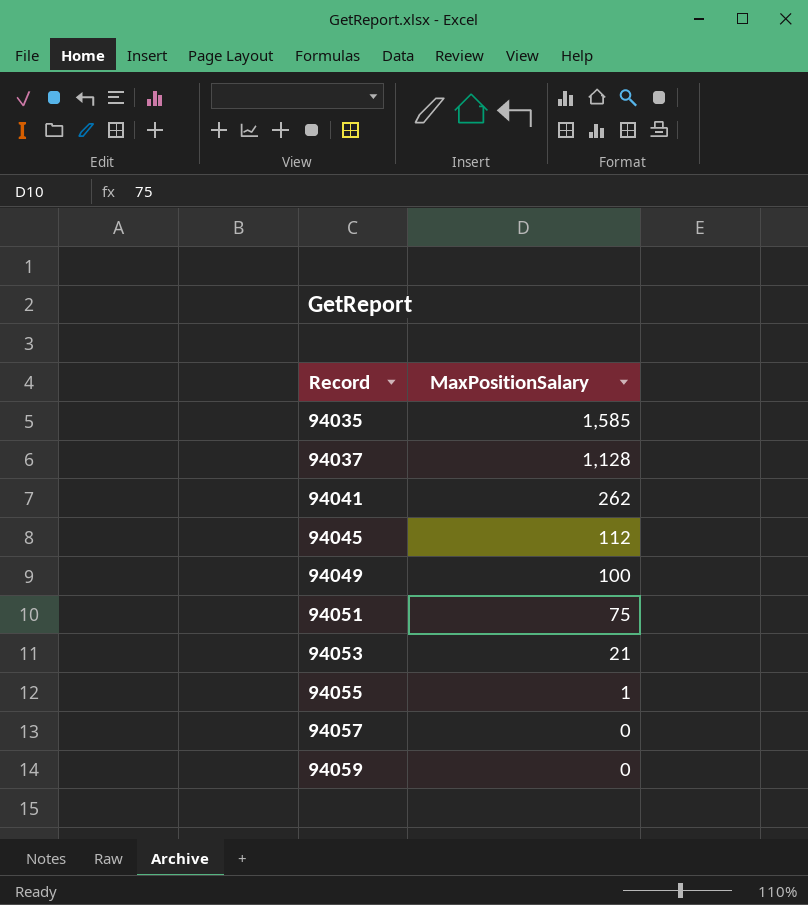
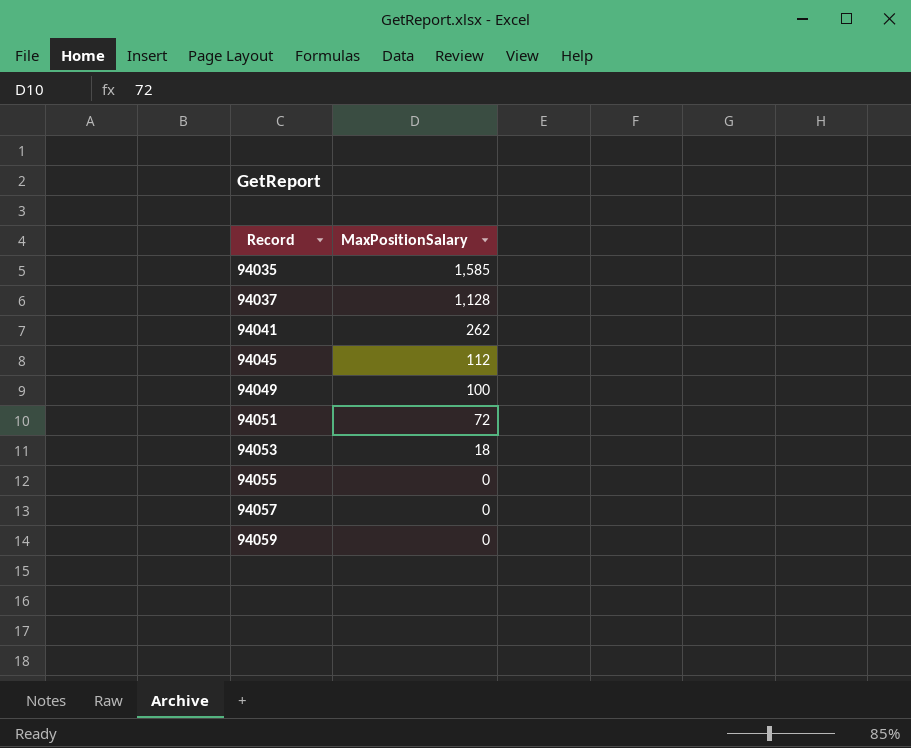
94051 | MaxPositionSalary: 75 -> 72
94053 | MaxPositionSalary: 21 -> 18
94055 | MaxPositionSalary: 1 -> 0

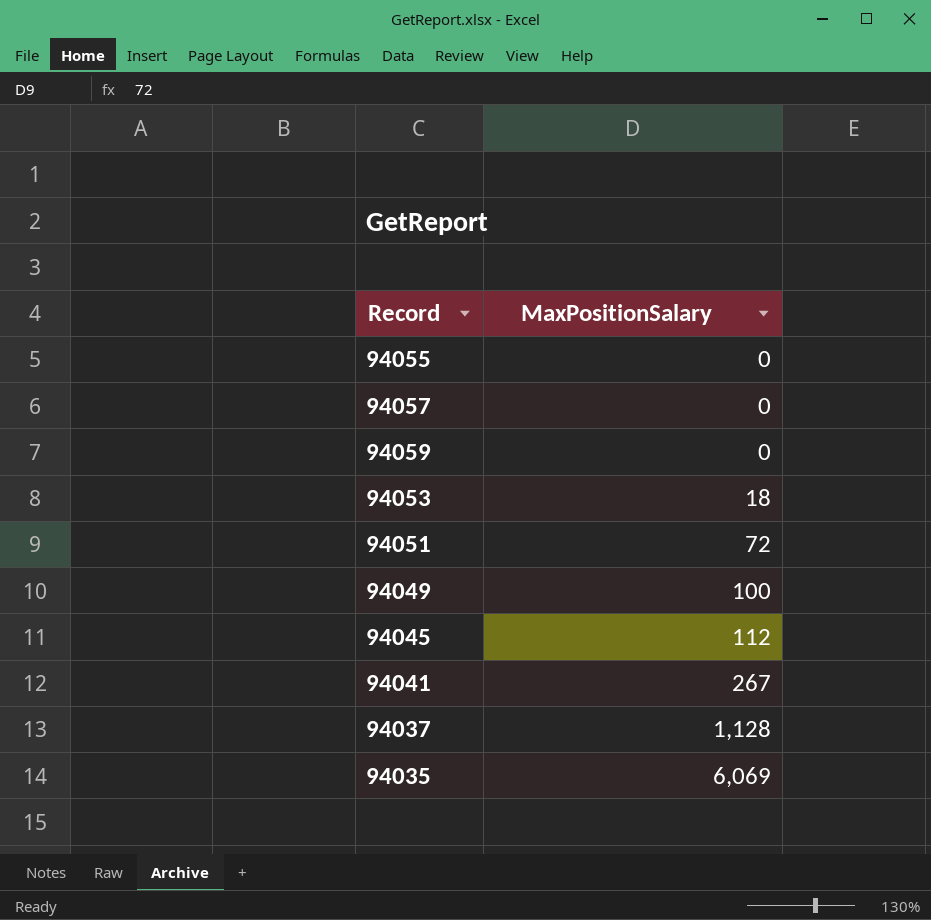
row order: Record ascending -> MaxPositionSalary ascending
94041 | MaxPositionSalary: 262 -> 267
94035 | MaxPositionSalary: 1,585 -> 6,069

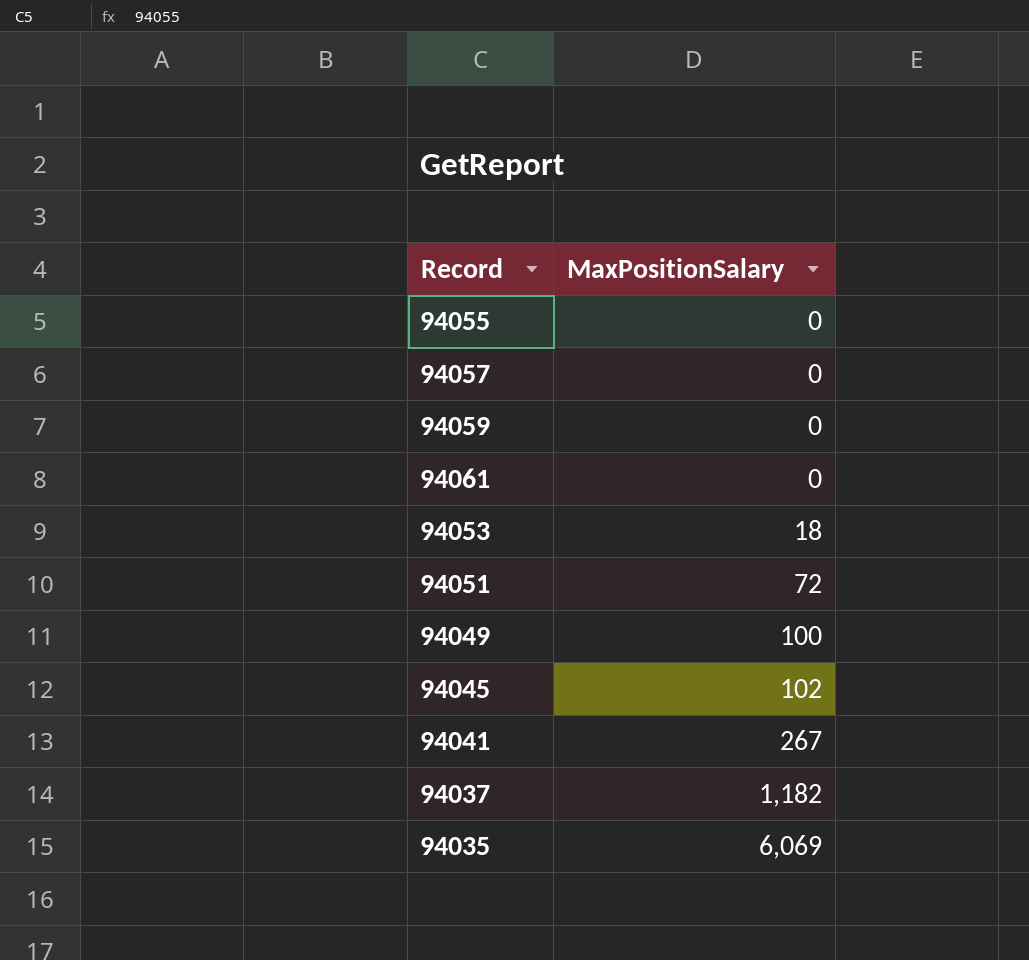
row 94061: none -> 0
94045 | MaxPositionSalary: 112 -> 102
94037 | MaxPositionSalary: 1,128 -> 1,182

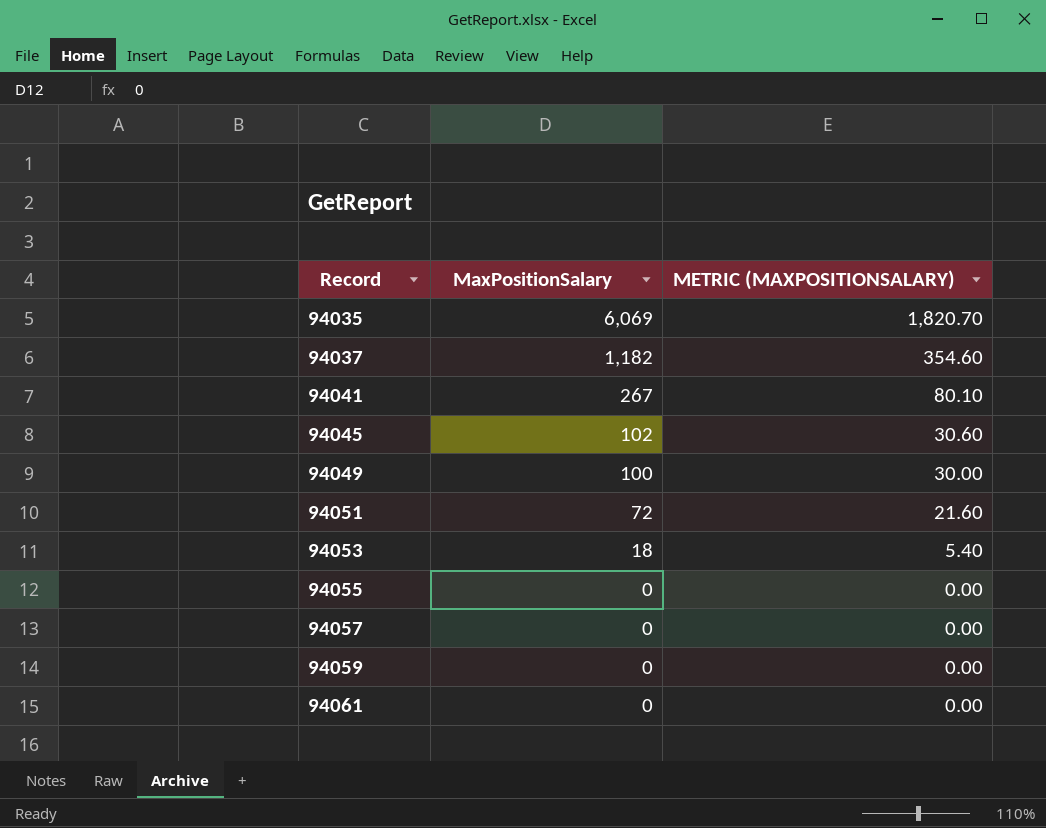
row order: MaxPositionSalary ascending -> Record ascending
column METRIC (MAXPOSITIONSALARY) | formula: none -> [MaxPositionSalary] * 0.3

